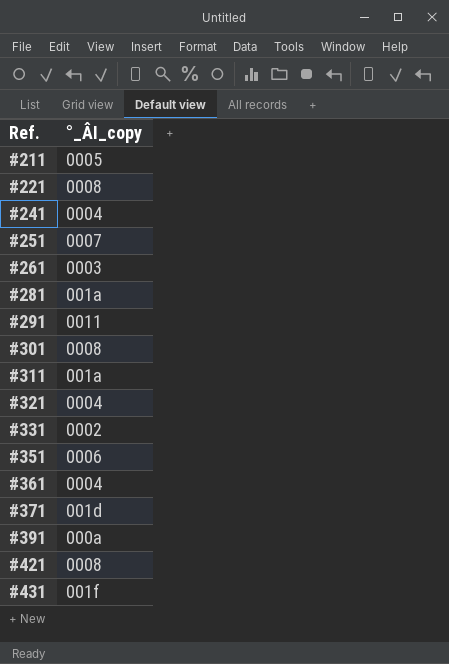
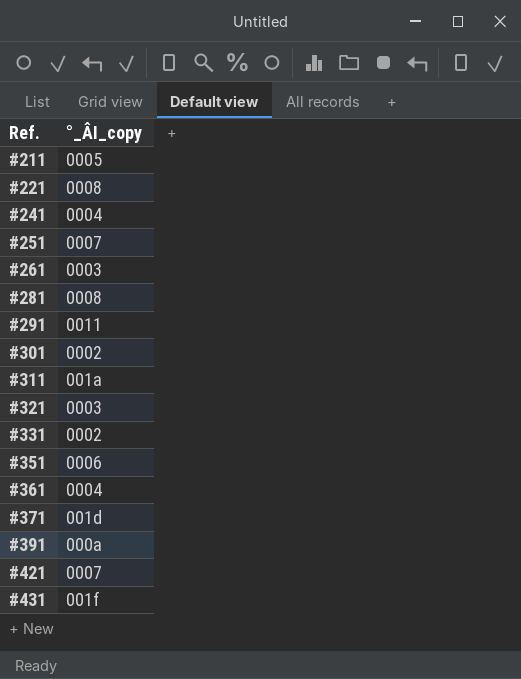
#281 | °_ÂI_copy: 001a -> 0008
#301 | °_ÂI_copy: 0008 -> 0002
#321 | °_ÂI_copy: 0004 -> 0003
#421 | °_ÂI_copy: 0008 -> 0007

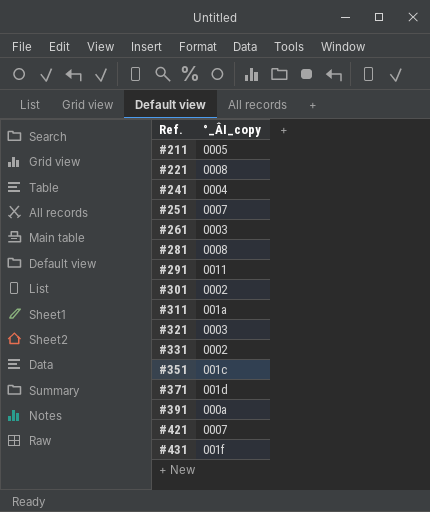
row #361: 0004 -> none
#351 | °_ÂI_copy: 0006 -> 001c

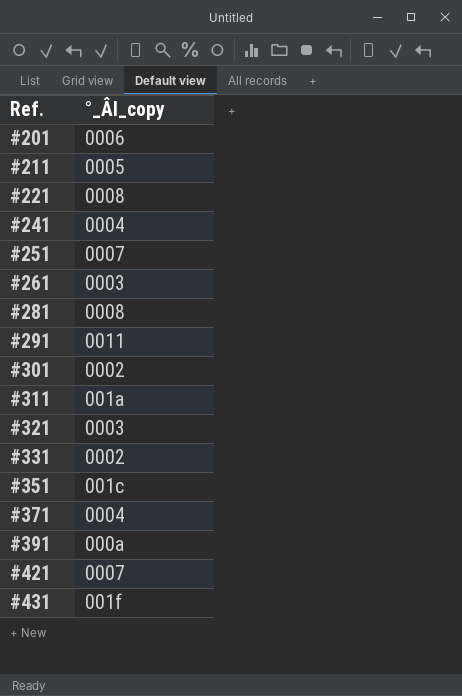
row #201: none -> 0006
#371 | °_ÂI_copy: 001d -> 0004

